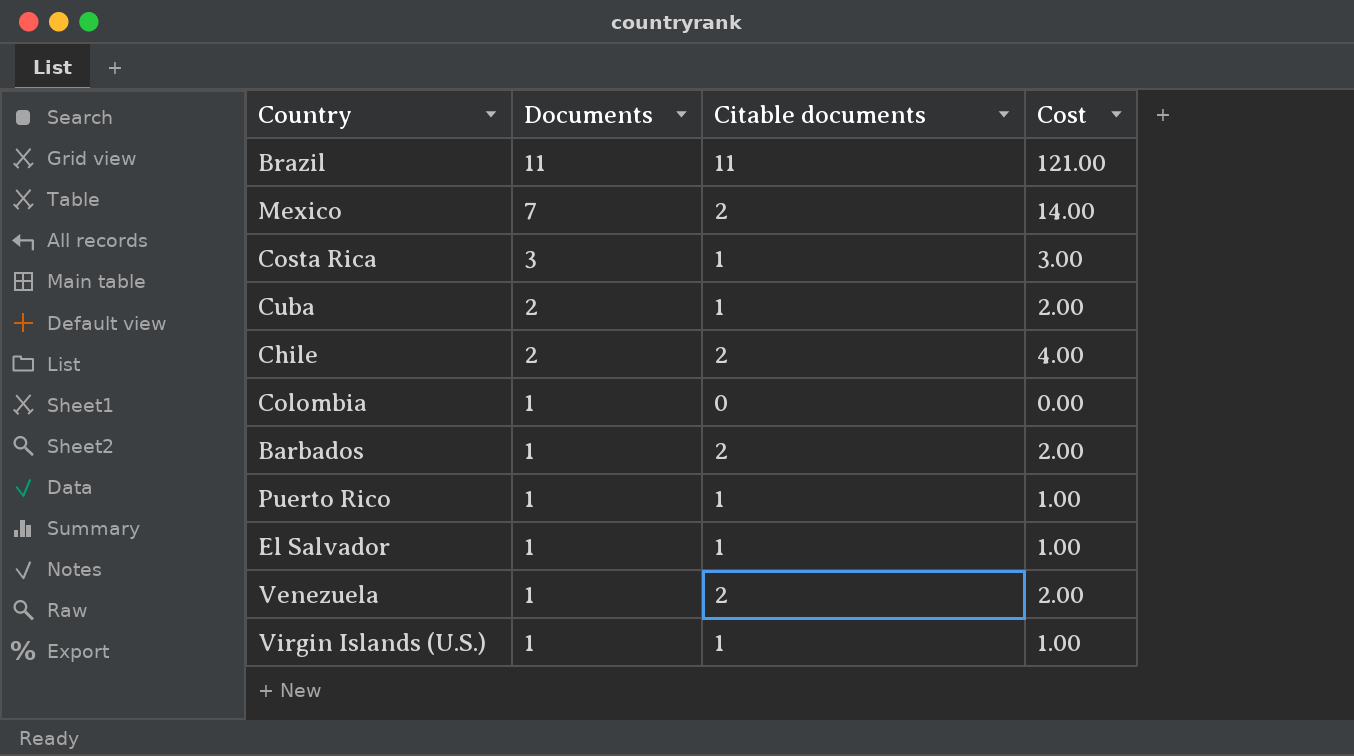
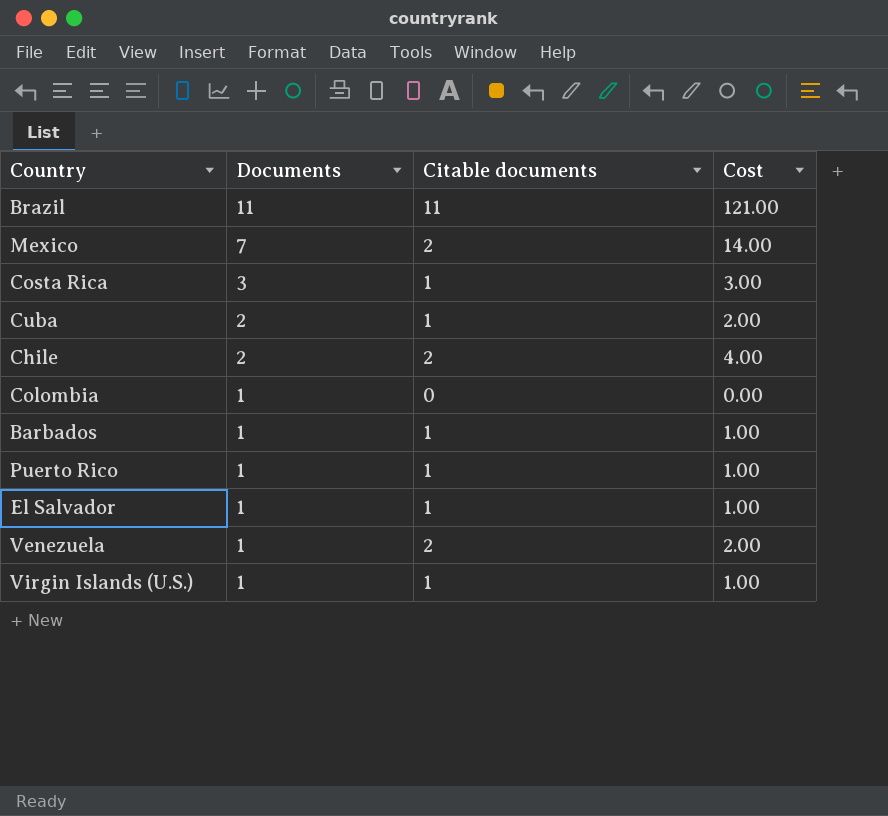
Barbados | Citable documents: 2 -> 1
Barbados | Cost: 2.00 -> 1.00

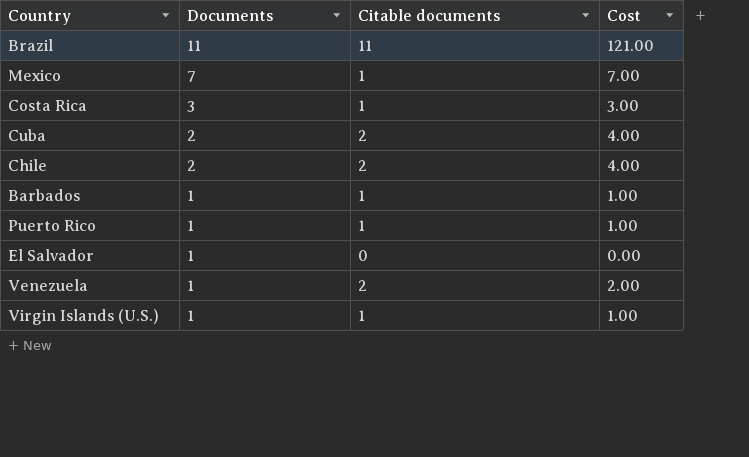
row Colombia: 1 | 0 | 0.00 -> none
Mexico | Citable documents: 2 -> 1
Mexico | Cost: 14.00 -> 7.00
Cuba | Citable documents: 1 -> 2
Cuba | Cost: 2.00 -> 4.00
El Salvador | Citable documents: 1 -> 0
El Salvador | Cost: 1.00 -> 0.00

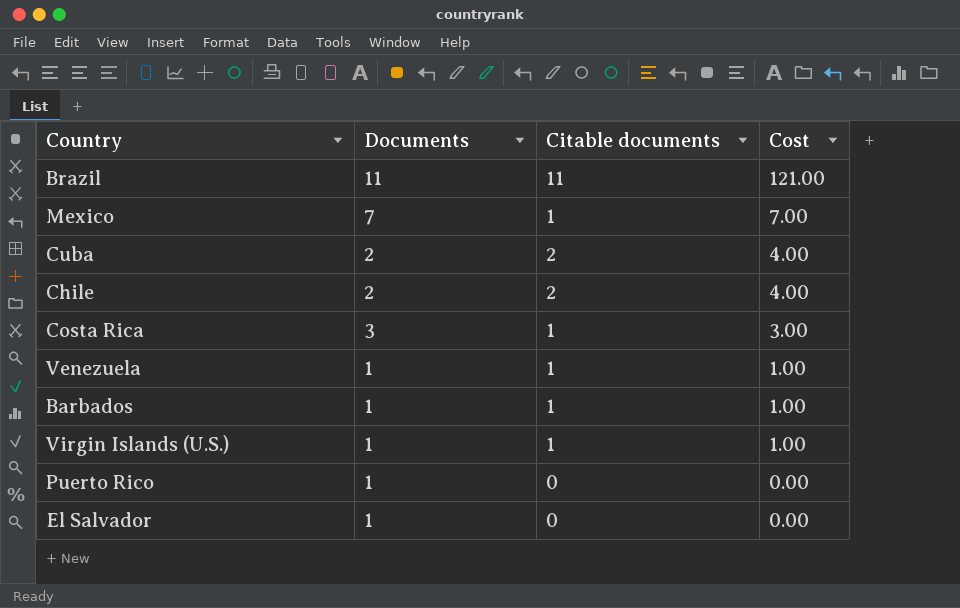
row order: Documents descending -> Cost descending
Venezuela | Citable documents: 2 -> 1
Venezuela | Cost: 2.00 -> 1.00
Puerto Rico | Citable documents: 1 -> 0
Puerto Rico | Cost: 1.00 -> 0.00

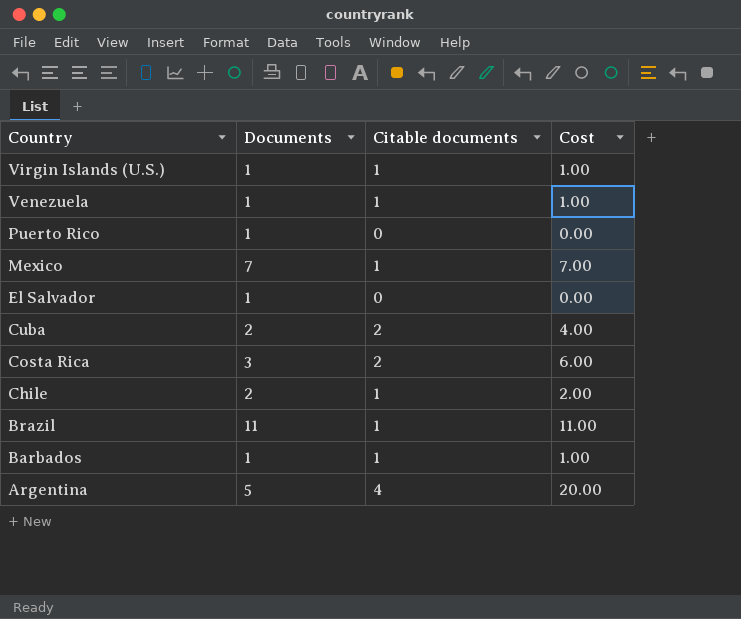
row order: Cost descending -> Country descending
Costa Rica | Citable documents: 1 -> 2
Costa Rica | Cost: 3.00 -> 6.00
Chile | Citable documents: 2 -> 1
Chile | Cost: 4.00 -> 2.00
Brazil | Citable documents: 11 -> 1
Brazil | Cost: 121.00 -> 11.00
row Argentina: none -> 5 | 4 | 20.00

